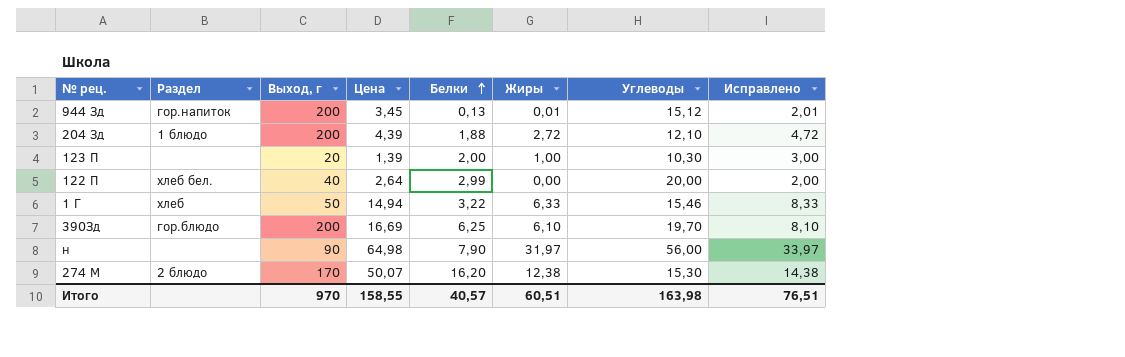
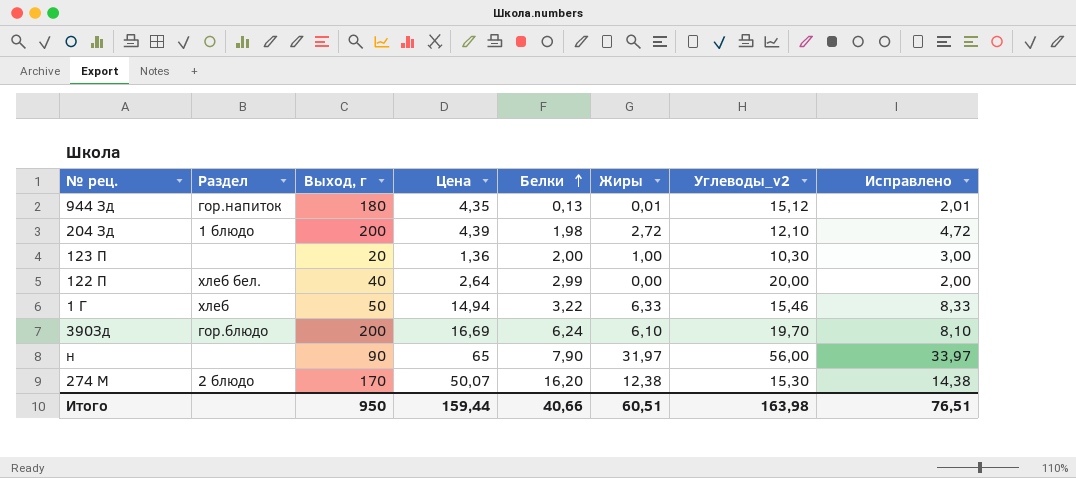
column name: Углеводы -> Углеводы_v2
944 Зд | Выход, г: 200 -> 180
944 Зд | Цена: 3,45 -> 4,35
204 Зд | Белки: 1,88 -> 1,98
123 П | Цена: 1,39 -> 1,36
390Зд | Белки: 6,25 -> 6,24
н | Цена: 64,98 -> 65
Итого | Выход, г: 970 -> 950
Итого | Цена: 158,55 -> 159,44
Итого | Белки: 40,57 -> 40,66

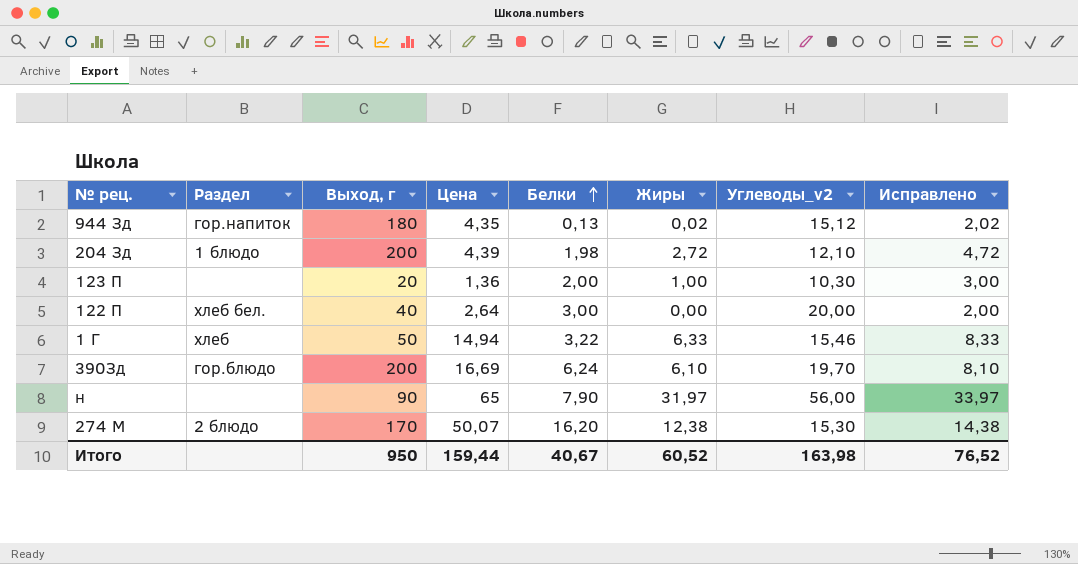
944 Зд | Жиры: 0,01 -> 0,02
944 Зд | Исправлено: 2,01 -> 2,02
122 П | Белки: 2,99 -> 3,00
Итого | Белки: 40,66 -> 40,67
Итого | Жиры: 60,51 -> 60,52
Итого | Исправлено: 76,51 -> 76,52

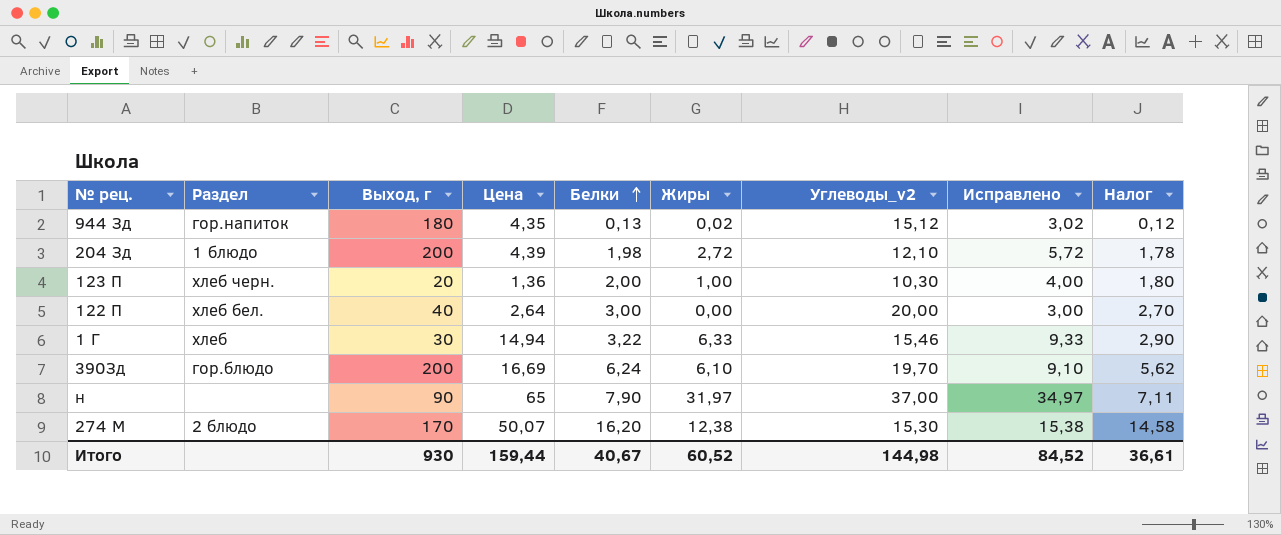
column Исправлено | formula: [Жиры] + 2 -> [Жиры] + 3
column Налог | formula: none -> [Белки] * 0,9
123 П | Раздел: none -> хлеб черн.
1 Г | Выход, г: 50 -> 30
н | Углеводы_v2: 56,00 -> 37,00
Итого | Выход, г: 950 -> 930
Итого | Углеводы_v2: 163,98 -> 144,98
Итого | Исправлено: 76,52 -> 84,52

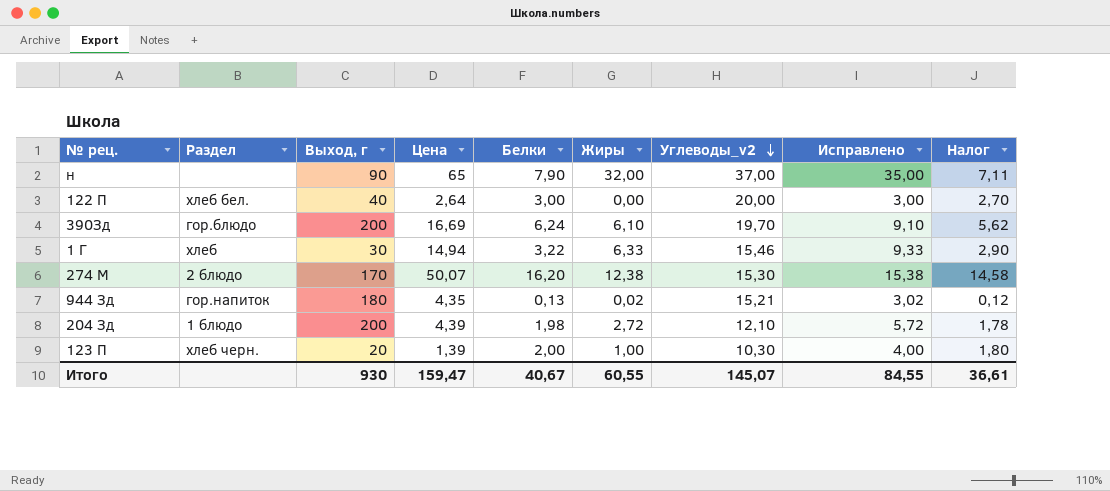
row order: Белки ascending -> Углеводы_v2 descending
н | Жиры: 31,97 -> 32,00
н | Исправлено: 34,97 -> 35,00
944 Зд | Углеводы_v2: 15,12 -> 15,21
123 П | Цена: 1,36 -> 1,39
Итого | Цена: 159,44 -> 159,47
Итого | Жиры: 60,52 -> 60,55
Итого | Углеводы_v2: 144,98 -> 145,07
Итого | Исправлено: 84,52 -> 84,55

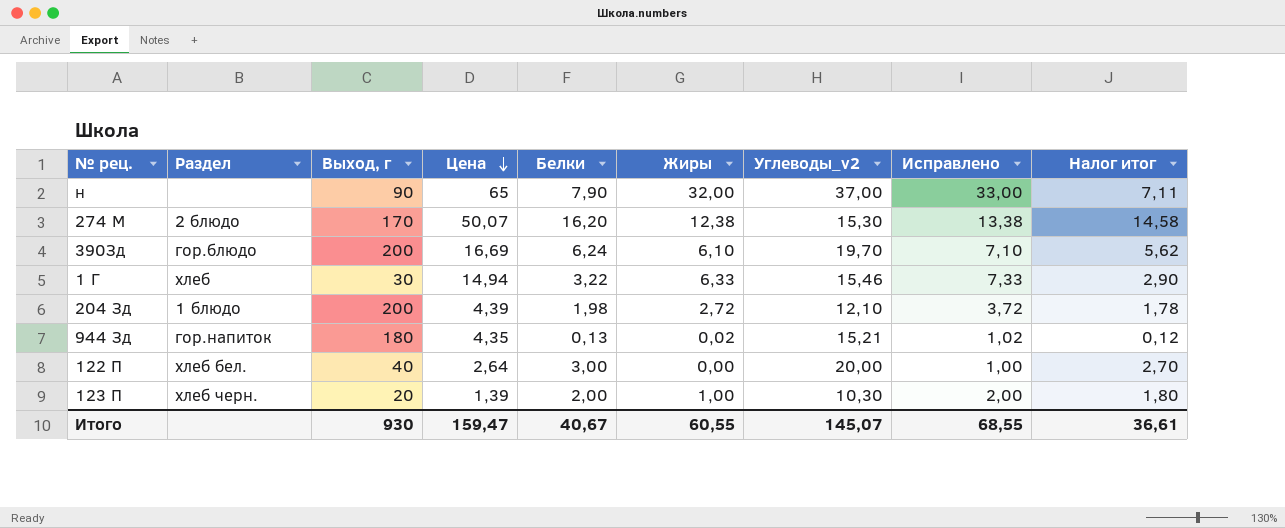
row order: Углеводы_v2 descending -> Цена descending
column Исправлено | formula: [Жиры] + 3 -> [Жиры] + 1
column name: Налог -> Налог итог
Итого | Исправлено: 84,55 -> 68,55

